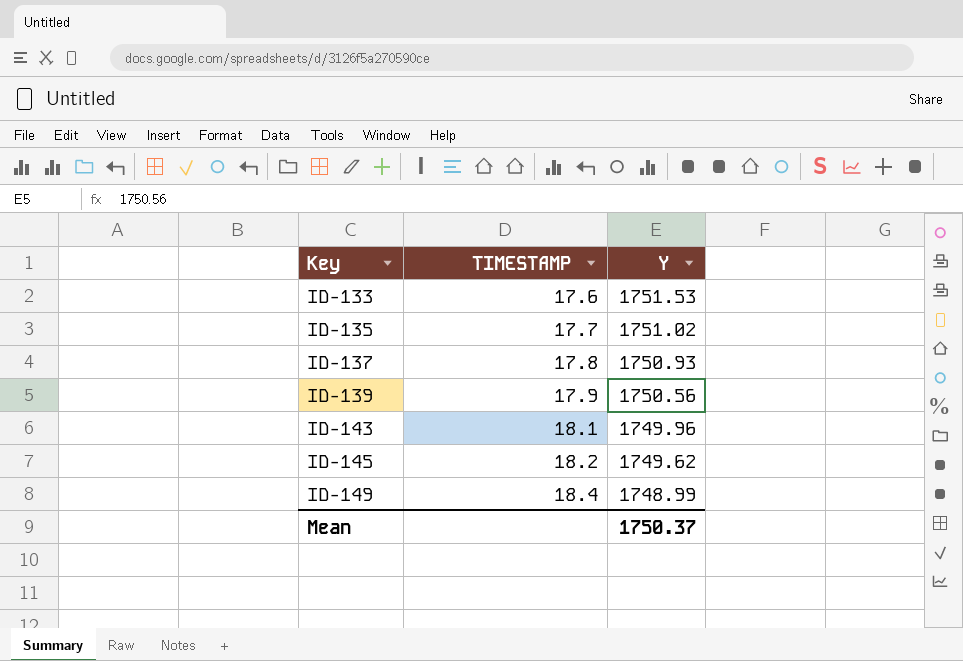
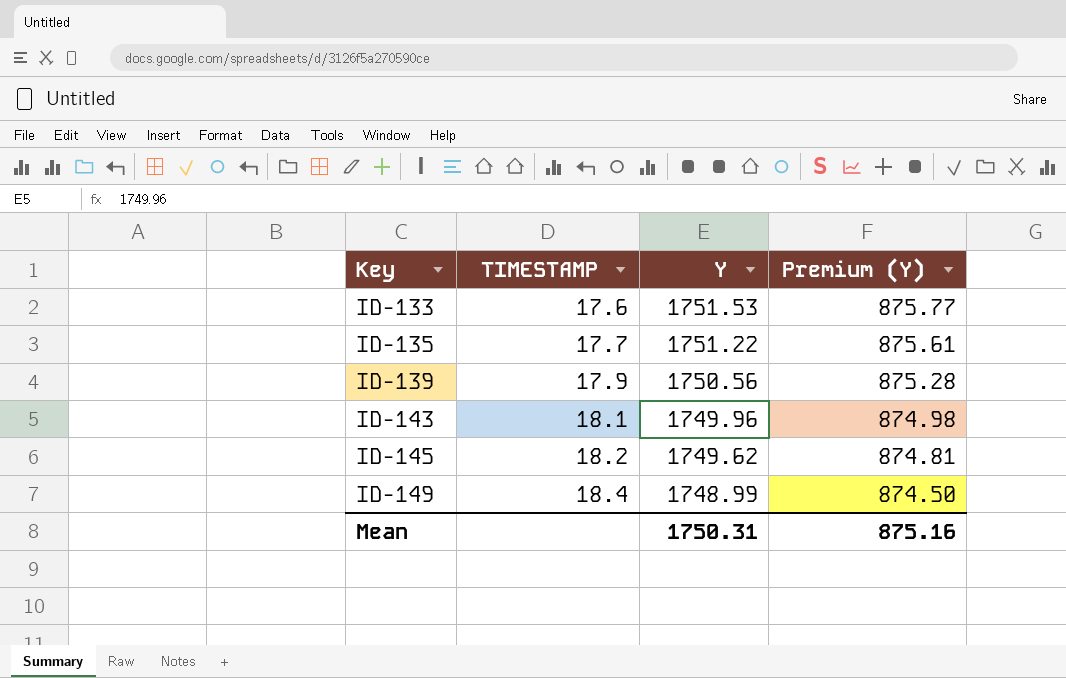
column Premium (Y) | formula: none -> [Y] * 0.5
row ID-137: 17.8 | 1750.93 -> none
ID-135 | Y: 1751.02 -> 1751.22
Mean | Y: 1750.37 -> 1750.31

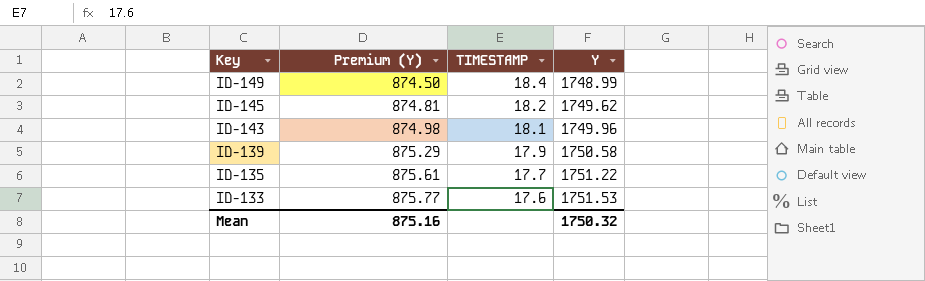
row order: Key ascending -> Key descending
column Premium (Y) | position: 4 -> 2
ID-139 | Premium (Y): 875.28 -> 875.29
ID-139 | Y: 1750.56 -> 1750.58
Mean | Y: 1750.31 -> 1750.32

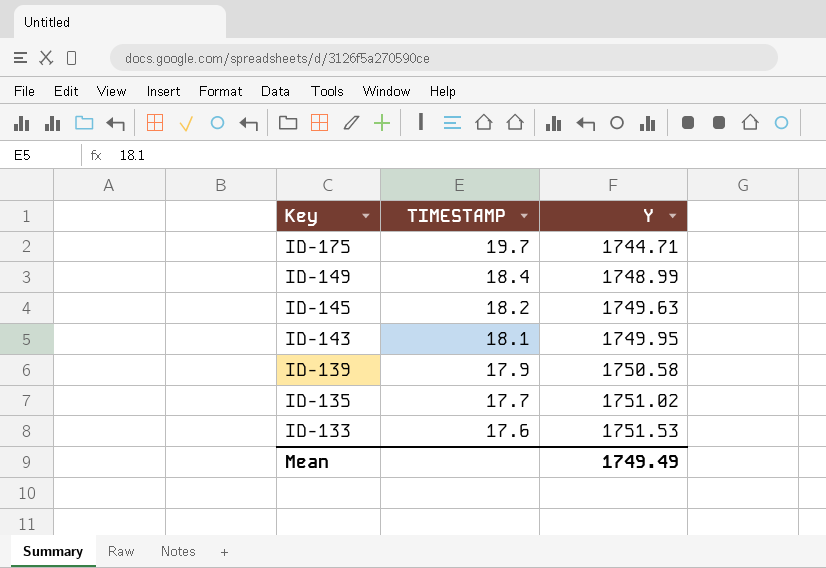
column Premium (Y) | formula: [Y] * 0.5 -> none
row ID-175: none -> 19.7 | 1744.71
ID-145 | Y: 1749.62 -> 1749.63
ID-143 | Y: 1749.96 -> 1749.95
ID-135 | Y: 1751.22 -> 1751.02
Mean | Y: 1750.32 -> 1749.49

